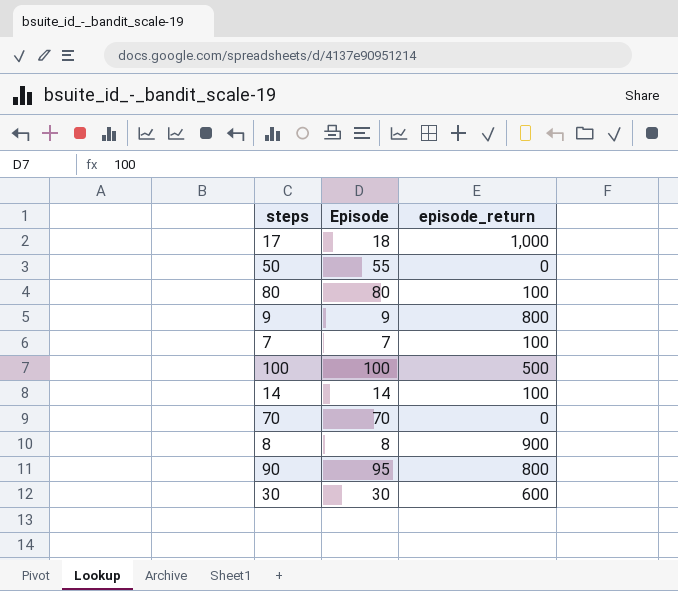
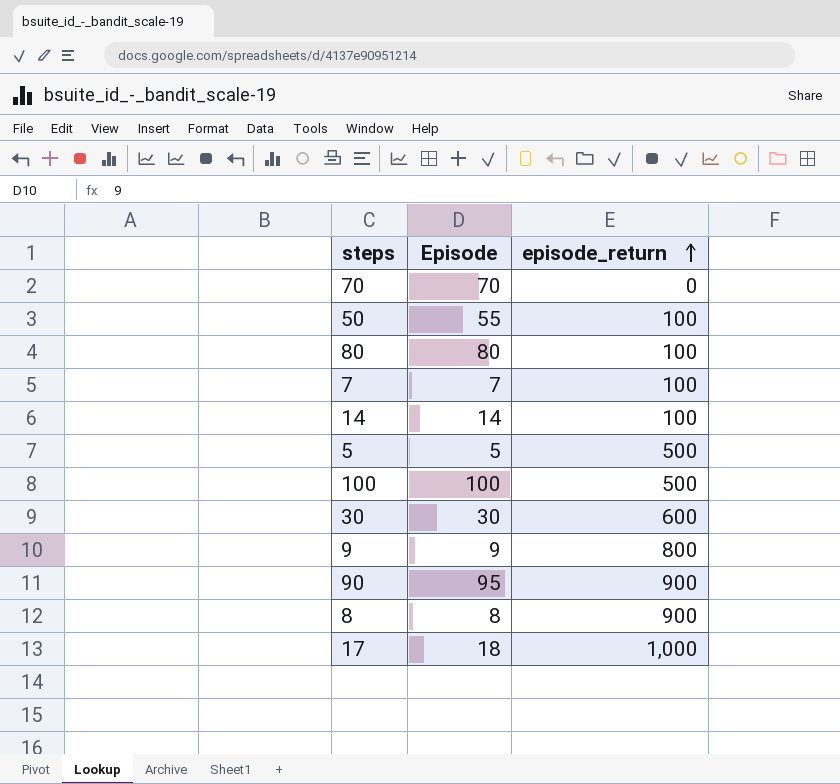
row order: none -> episode_return ascending
50 | episode_return: 0 -> 100
row 5: none -> 5 | 500
90 | episode_return: 800 -> 900

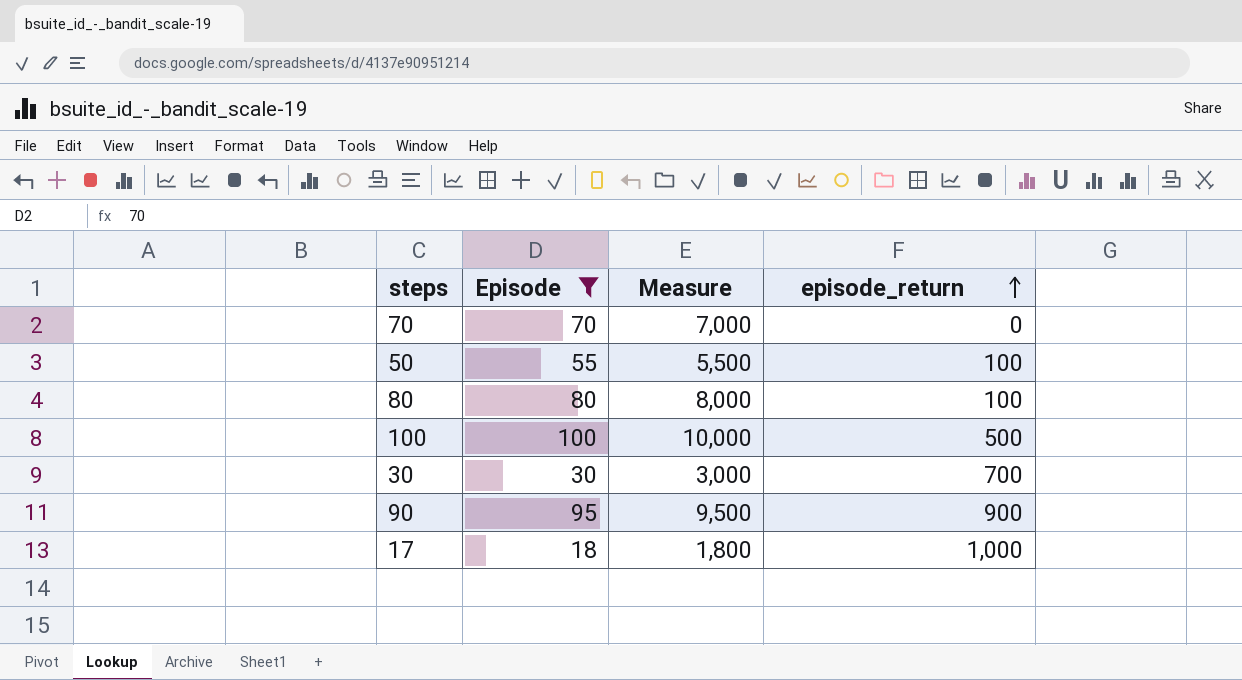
filter: none -> Episode >= 18
column Measure | formula: none -> [Episode] * 100
30 | episode_return: 600 -> 700

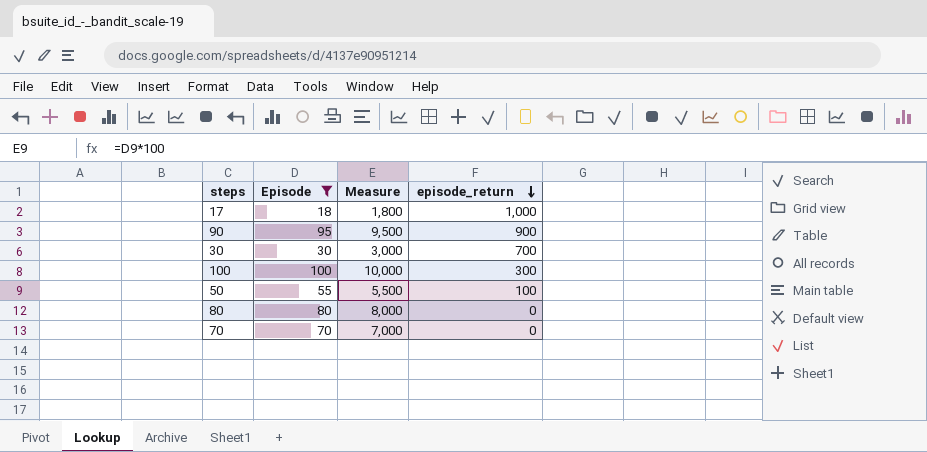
row order: episode_return ascending -> episode_return descending
100 | episode_return: 500 -> 300
80 | episode_return: 100 -> 0

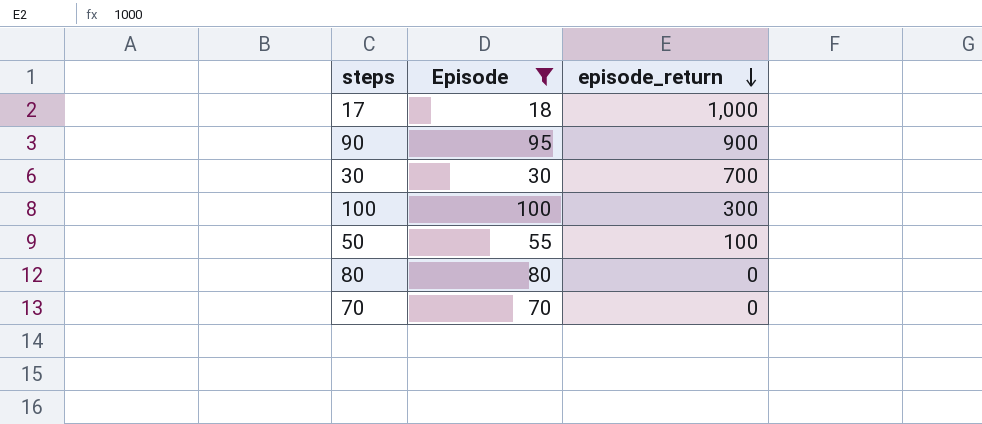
column Measure | formula: [Episode] * 100 -> none

